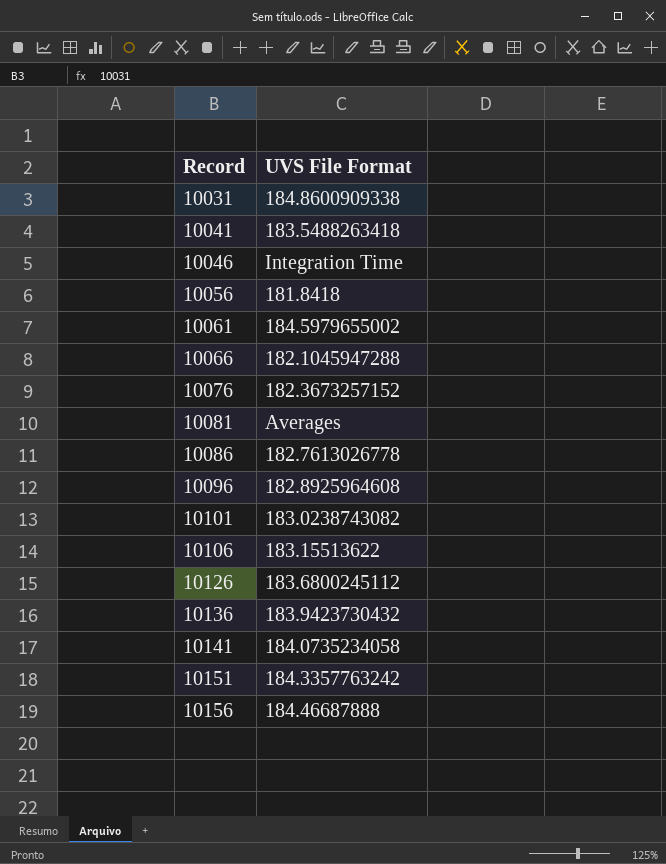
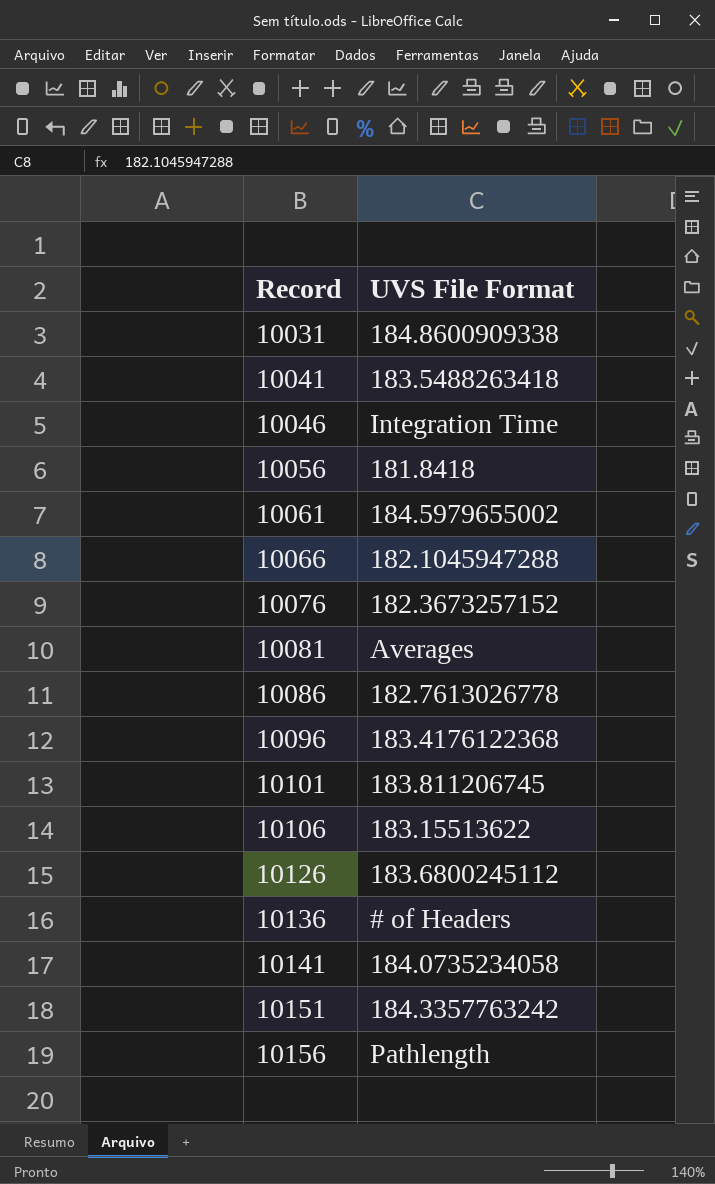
10096 | UVS File Format: 182.8925964608 -> 183.4176122368
10101 | UVS File Format: 183.0238743082 -> 183.811206745
10136 | UVS File Format: 183.9423730432 -> # of Headers
10156 | UVS File Format: 184.46687888 -> Pathlength

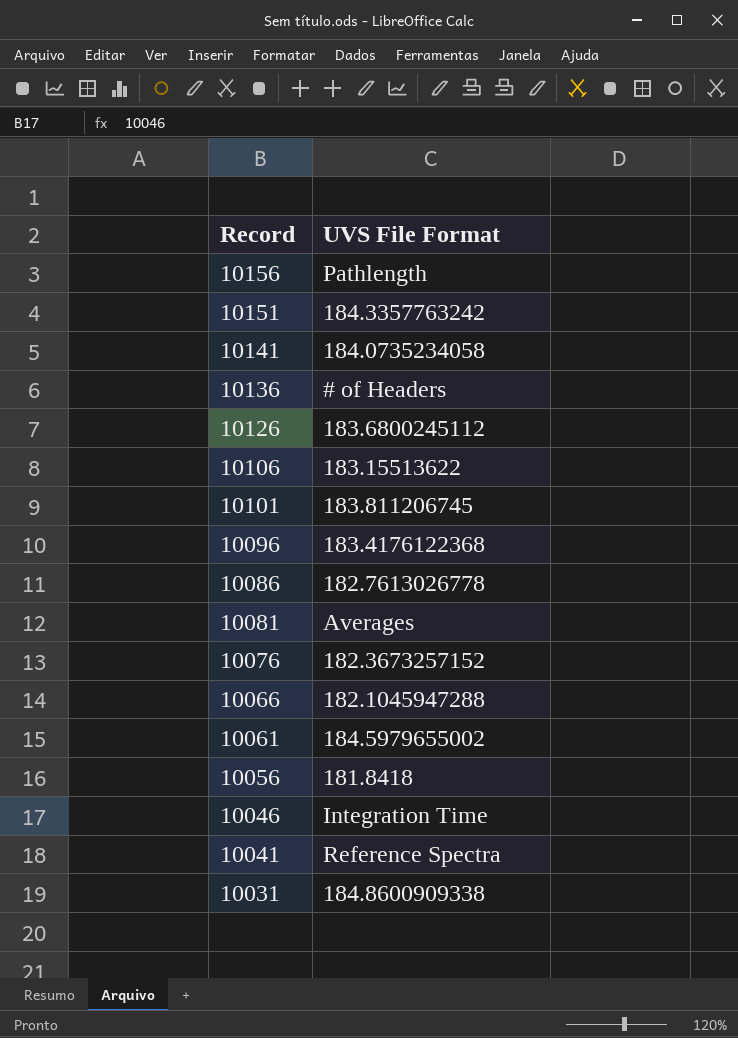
row order: Record ascending -> Record descending
10041 | UVS File Format: 183.5488263418 -> Reference Spectra

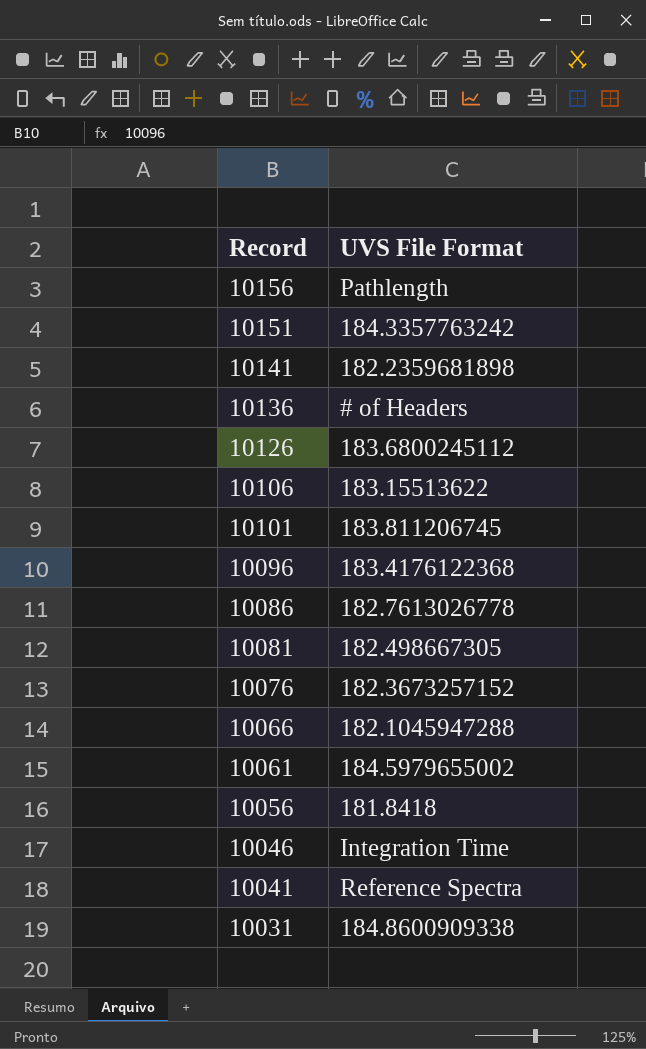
10141 | UVS File Format: 184.0735234058 -> 182.2359681898
10081 | UVS File Format: Averages -> 182.498667305

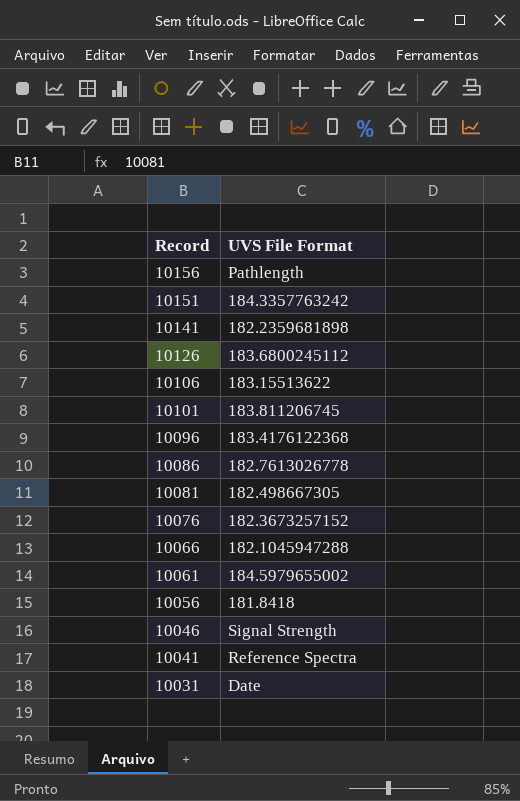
row 10136: # of Headers -> none
10046 | UVS File Format: Integration Time -> Signal Strength
10031 | UVS File Format: 184.8600909338 -> Date

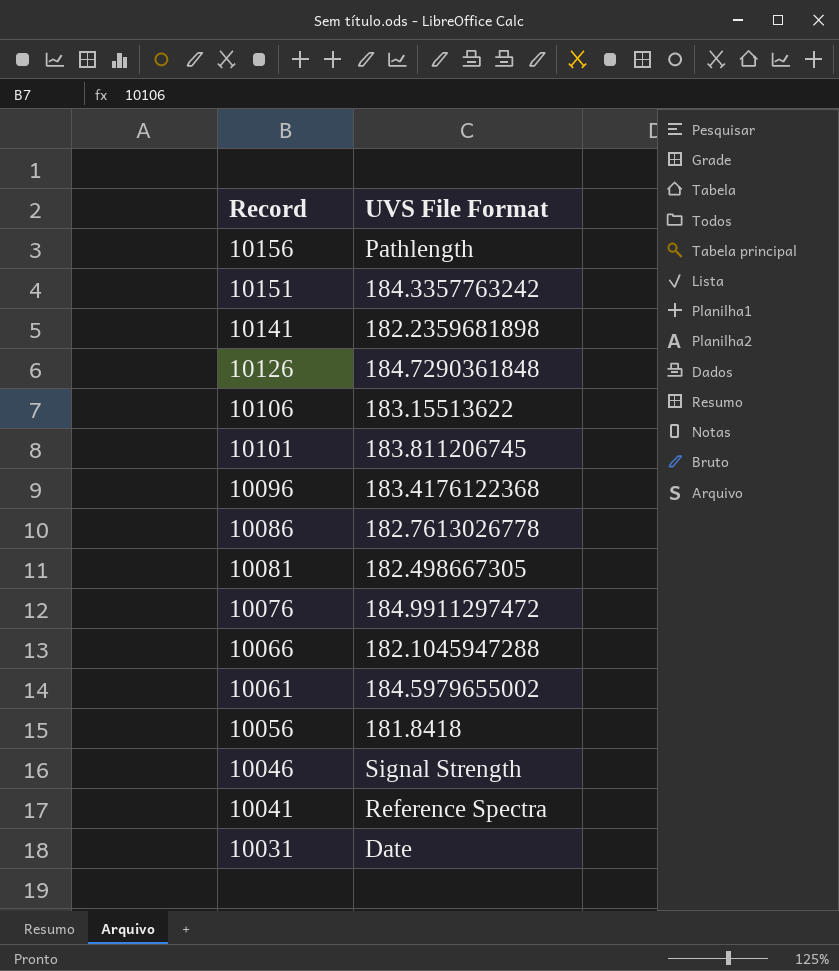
10126 | UVS File Format: 183.6800245112 -> 184.7290361848
10076 | UVS File Format: 182.3673257152 -> 184.9911297472

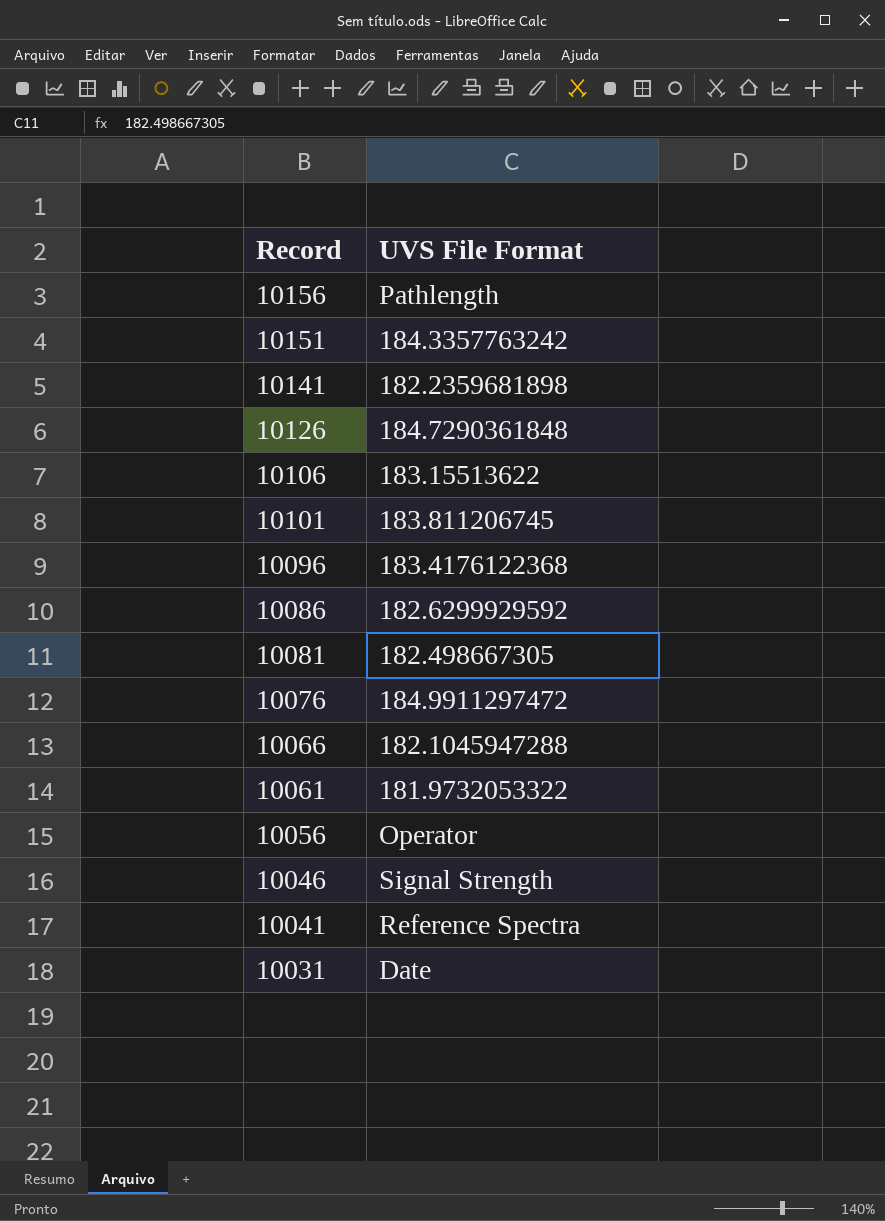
10086 | UVS File Format: 182.7613026778 -> 182.6299929592
10061 | UVS File Format: 184.5979655002 -> 181.9732053322
10056 | UVS File Format: 181.8418 -> Operator

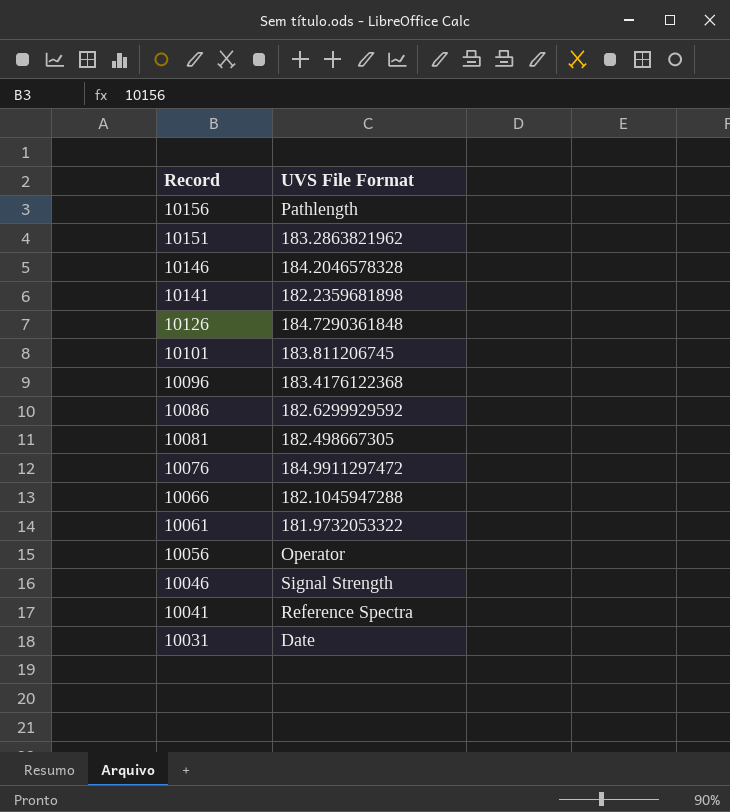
row 10106: 183.15513622 -> none
10151 | UVS File Format: 184.3357763242 -> 183.2863821962
row 10146: none -> 184.2046578328

